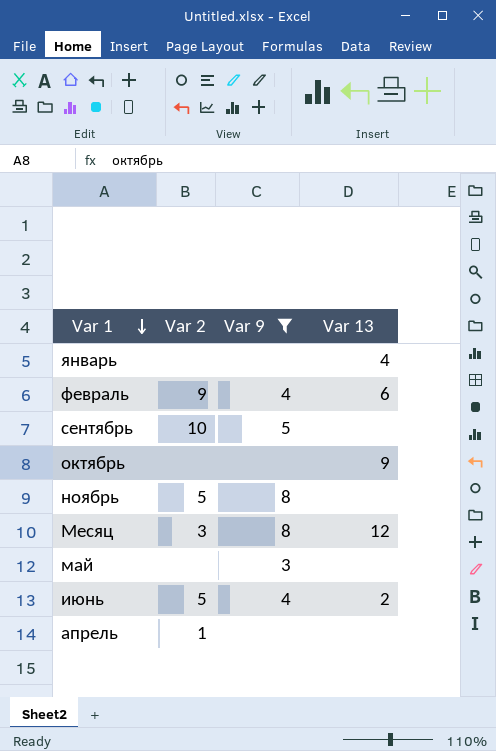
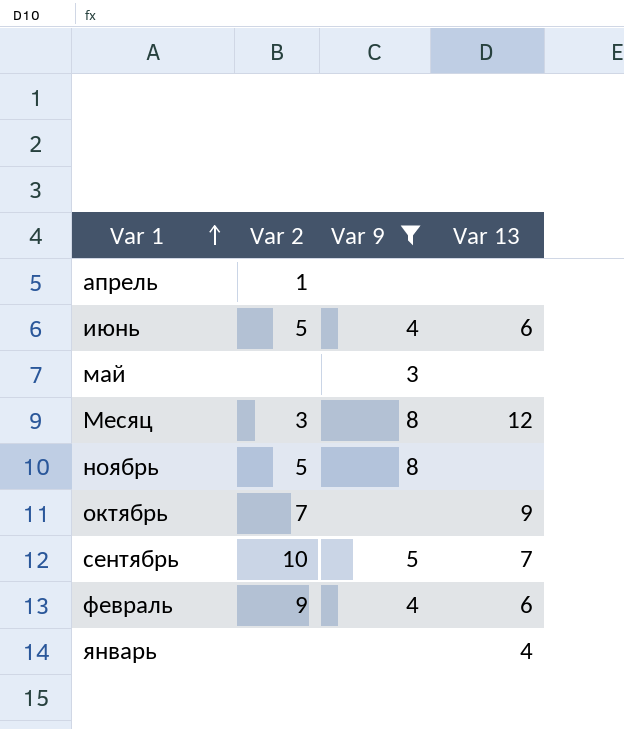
row order: Var 1 descending -> Var 1 ascending
июнь | Var 13: 2 -> 6
октябрь | Var 2: none -> 7
сентябрь | Var 13: none -> 7

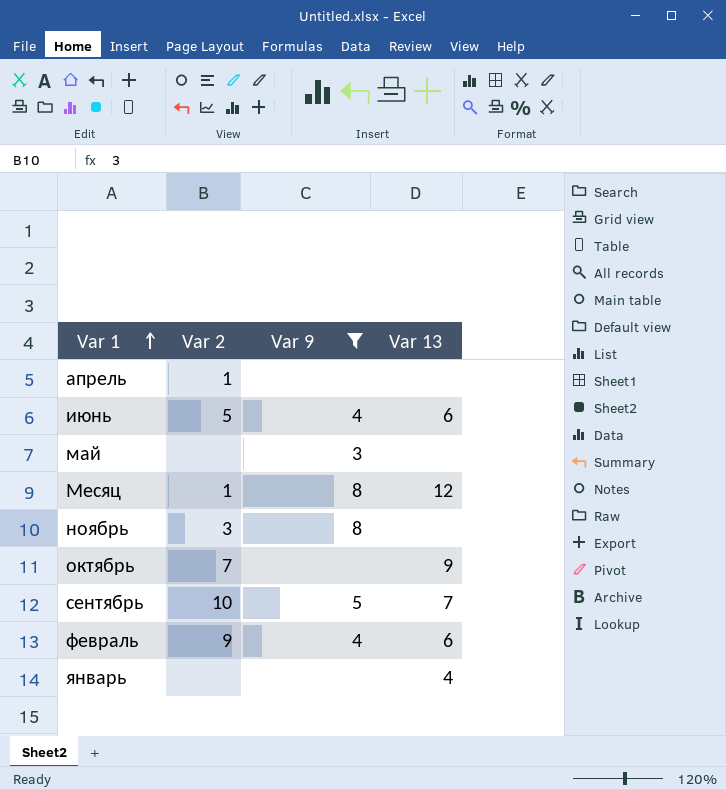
Месяц | Var 2: 3 -> 1
ноябрь | Var 2: 5 -> 3

